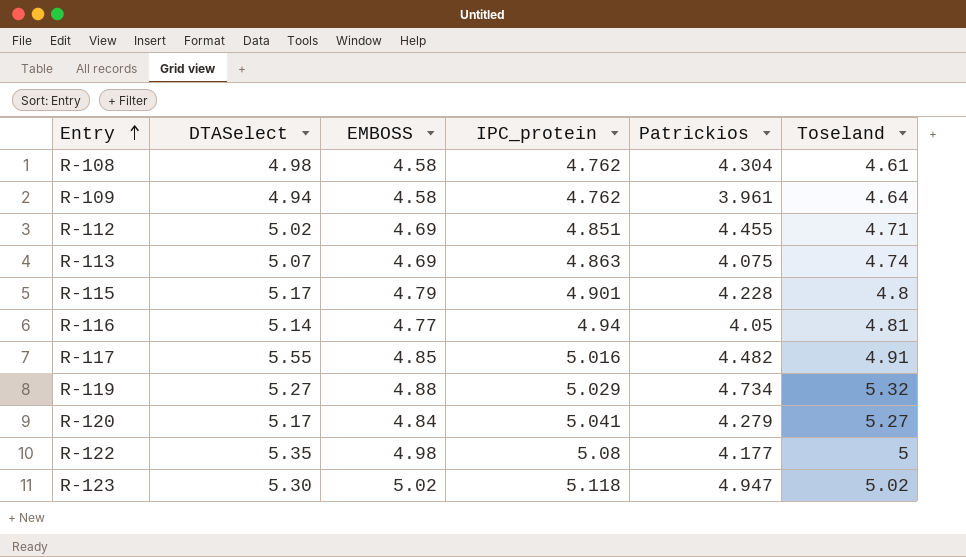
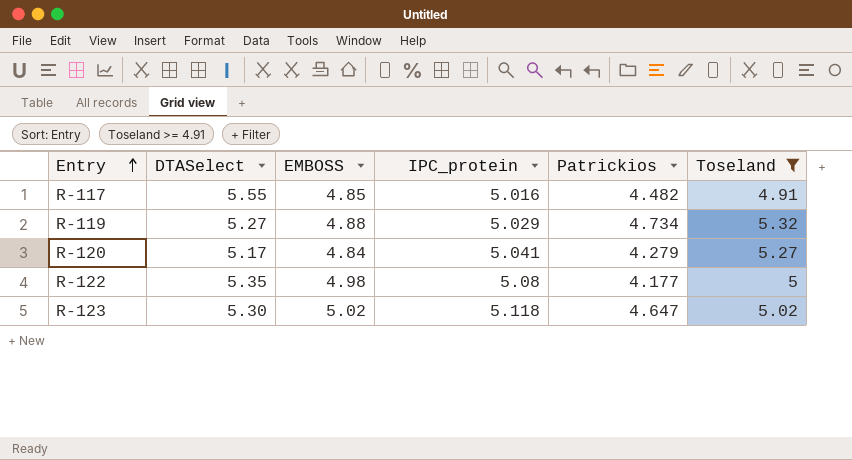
filter: none -> Toseland >= 4.91
R-123 | Patrickios: 4.947 -> 4.647

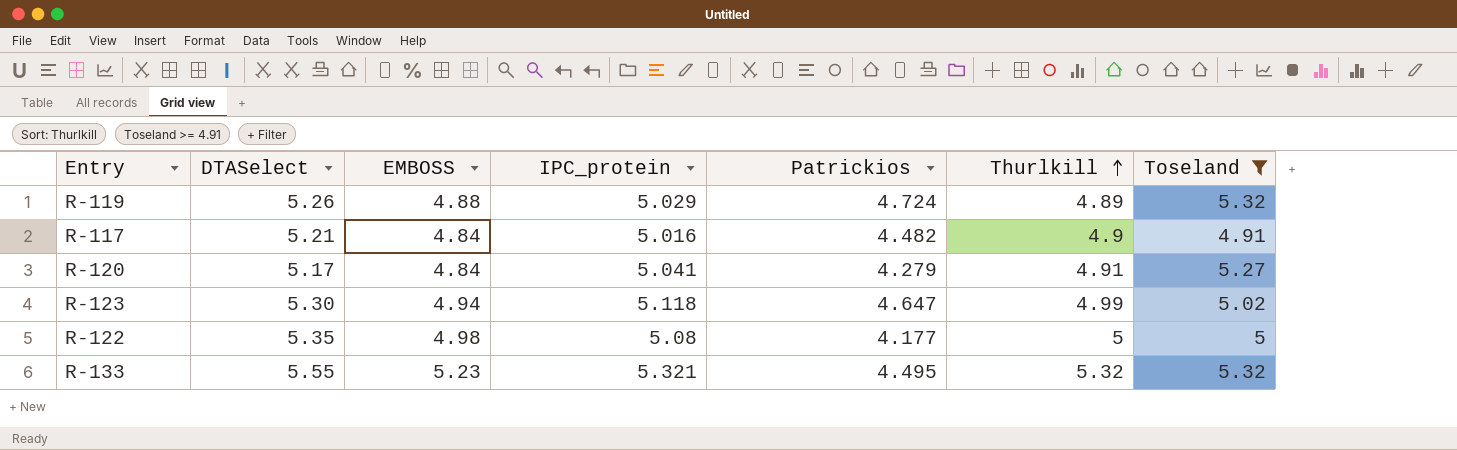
row order: Entry ascending -> Thurlkill ascending
column Thurlkill | position: none -> 6
R-119 | DTASelect: 5.27 -> 5.26
R-119 | Patrickios: 4.734 -> 4.724
R-117 | DTASelect: 5.55 -> 5.21
R-117 | EMBOSS: 4.85 -> 4.84
R-123 | EMBOSS: 5.02 -> 4.94
row R-133: none -> 5.55 | 5.23 | 5.321 | 4.495 | 5.32 | 5.32

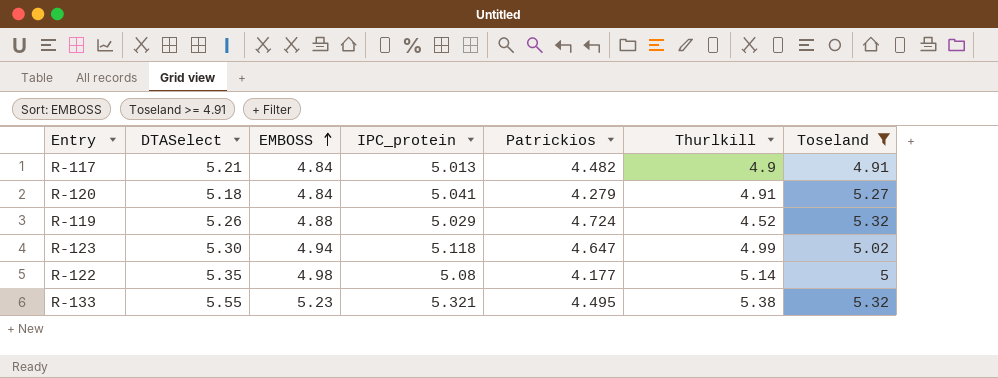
row order: Thurlkill ascending -> EMBOSS ascending
R-117 | IPC_protein: 5.016 -> 5.013
R-120 | DTASelect: 5.17 -> 5.18
R-119 | Thurlkill: 4.89 -> 4.52
R-122 | Thurlkill: 5 -> 5.14
R-133 | Thurlkill: 5.32 -> 5.38

